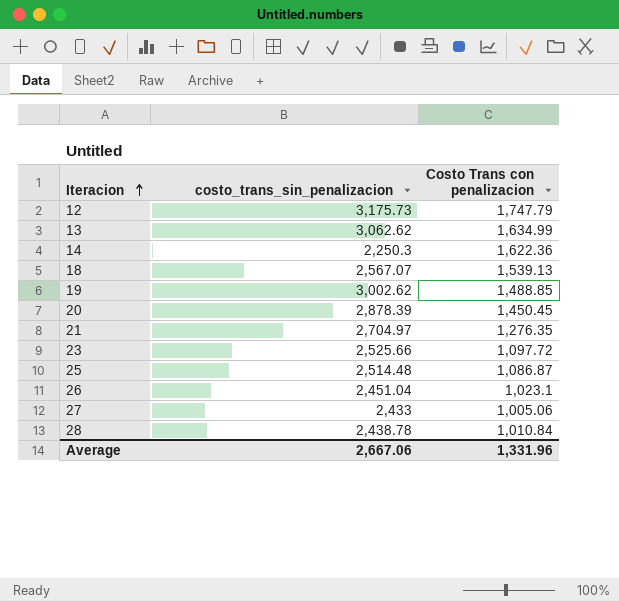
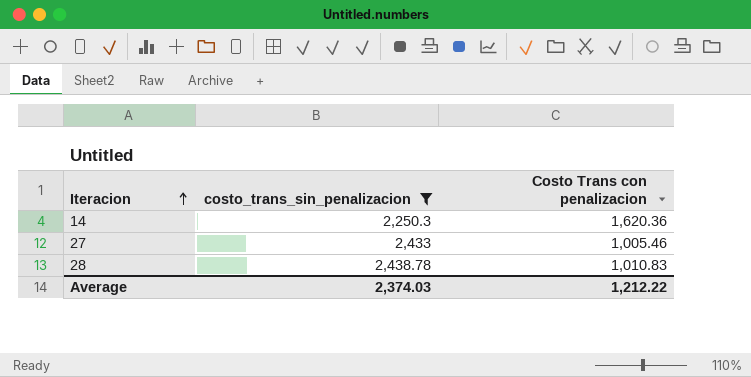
filter: none -> costo_trans_sin_penalizacion <= 2,438.78
14 | Costo Trans con penalizacion: 1,622.36 -> 1,620.36
27 | Costo Trans con penalizacion: 1,005.06 -> 1,005.46
28 | Costo Trans con penalizacion: 1,010.84 -> 1,010.83
Average | costo_trans_sin_penalizacion: 2,667.06 -> 2,374.03
Average | Costo Trans con penalizacion: 1,331.96 -> 1,212.22

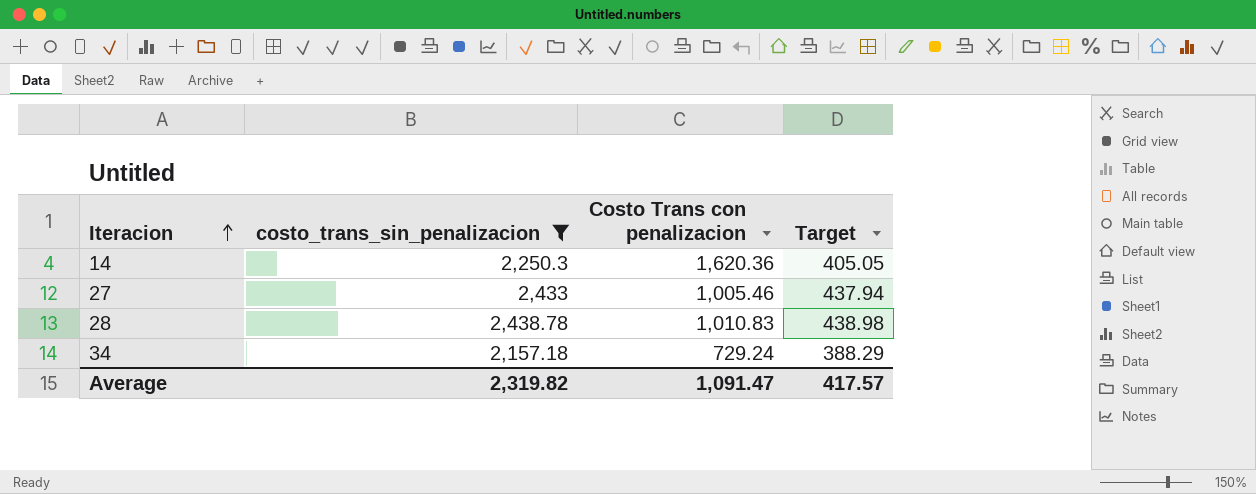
column Target | formula: none -> [costo_trans_sin_penalizacion] * 0.18
row 34: none -> 2,157.18 | 729.24 | 388.29
Average | costo_trans_sin_penalizacion: 2,374.03 -> 2,319.82
Average | Costo Trans con penalizacion: 1,212.22 -> 1,091.47

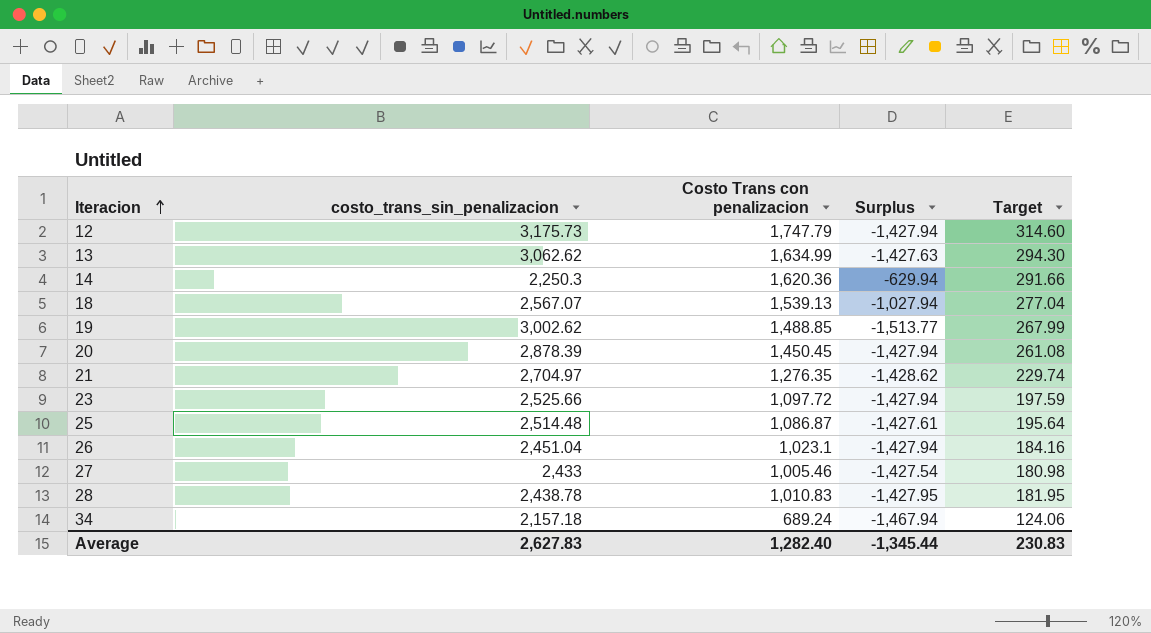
filter: costo_trans_sin_penalizacion <= 2,438.78 -> none
column Surplus | formula: none -> [Costo Trans con penalizacion] - [costo_trans_sin_penalizacion]
column Target | formula: [costo_trans_sin_penalizacion] * 0.18 -> [Costo Trans con penalizacion] * 0.18
34 | Costo Trans con penalizacion: 729.24 -> 689.24
Average | costo_trans_sin_penalizacion: 2,319.82 -> 2,627.83
Average | Costo Trans con penalizacion: 1,091.47 -> 1,282.40
Average | Target: 417.57 -> 230.83

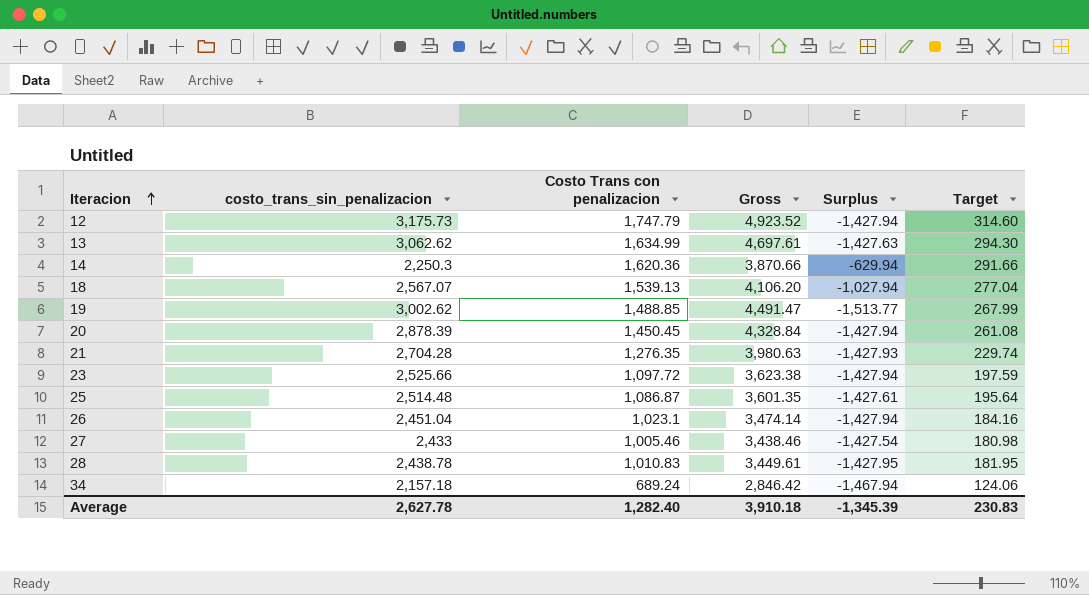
column Gross | formula: none -> [costo_trans_sin_penalizacion] + [Costo Trans con penalizacion]
21 | costo_trans_sin_penalizacion: 2,704.97 -> 2,704.28
21 | Surplus: -1,428.62 -> -1,427.93
Average | costo_trans_sin_penalizacion: 2,627.83 -> 2,627.78
Average | Surplus: -1,345.44 -> -1,345.39

